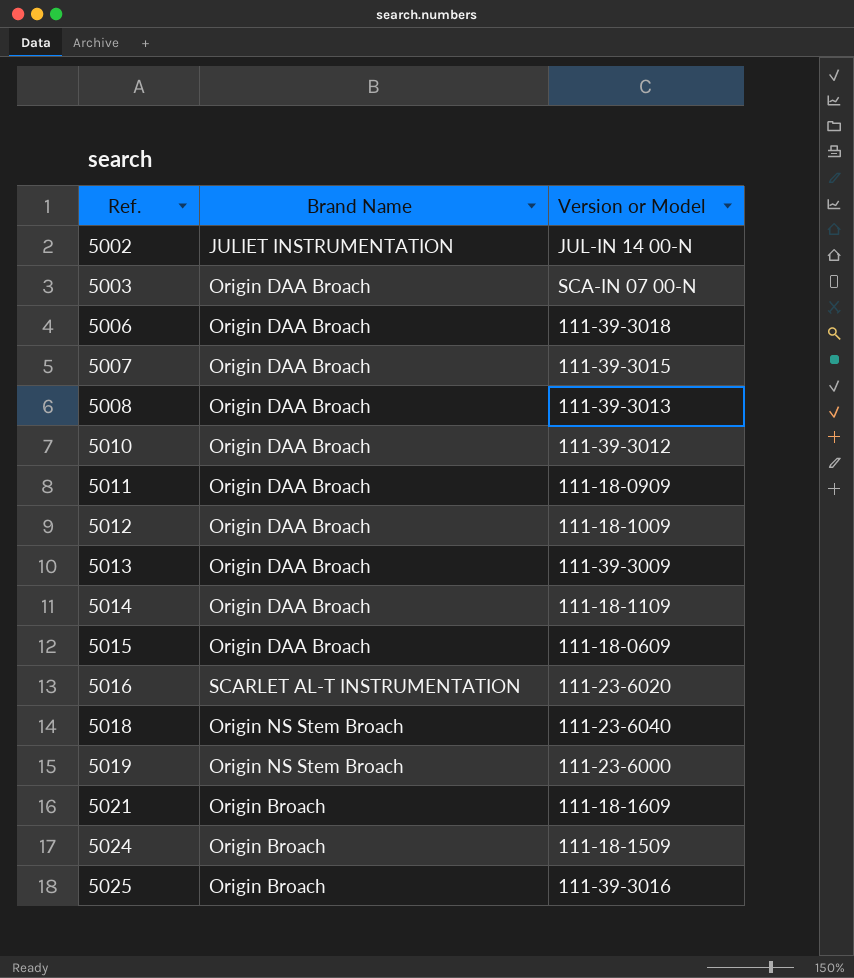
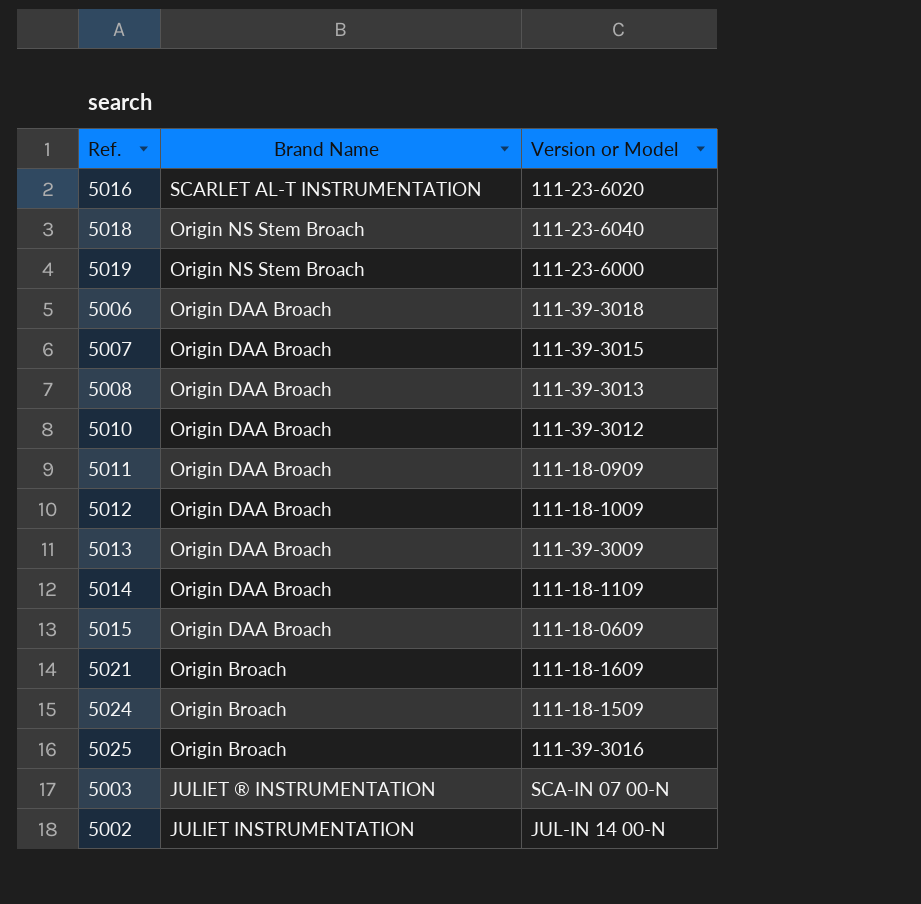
row order: Ref. ascending -> Brand Name descending
5003 | Brand Name: Origin DAA Broach -> JULIET ® INSTRUMENTATION

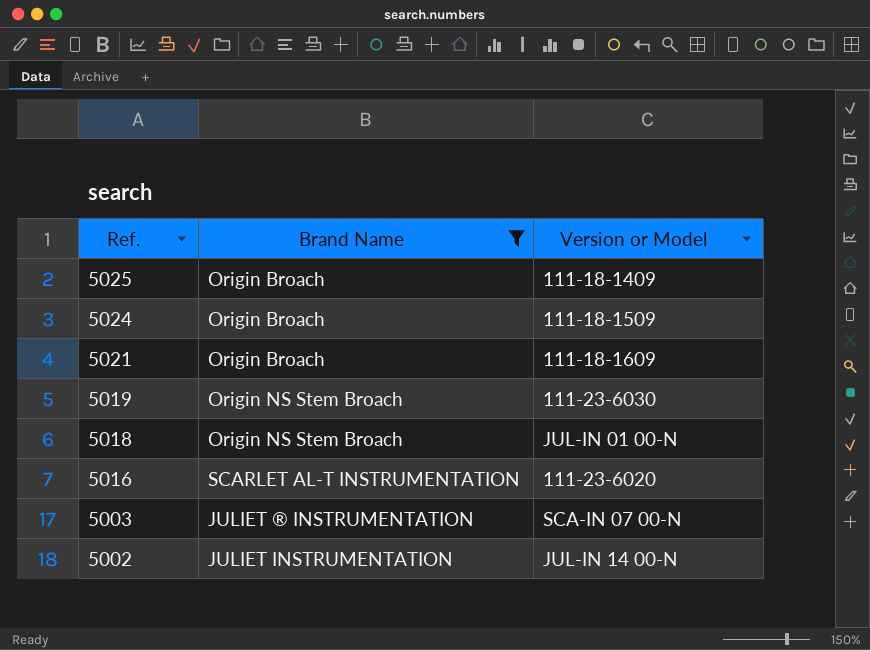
filter: none -> Brand Name != Origin DAA Broach
row order: Brand Name descending -> Ref. descending
5025 | Version or Model: 111-39-3016 -> 111-18-1409
5019 | Version or Model: 111-23-6000 -> 111-23-6030
5018 | Version or Model: 111-23-6040 -> JUL-IN 01 00-N

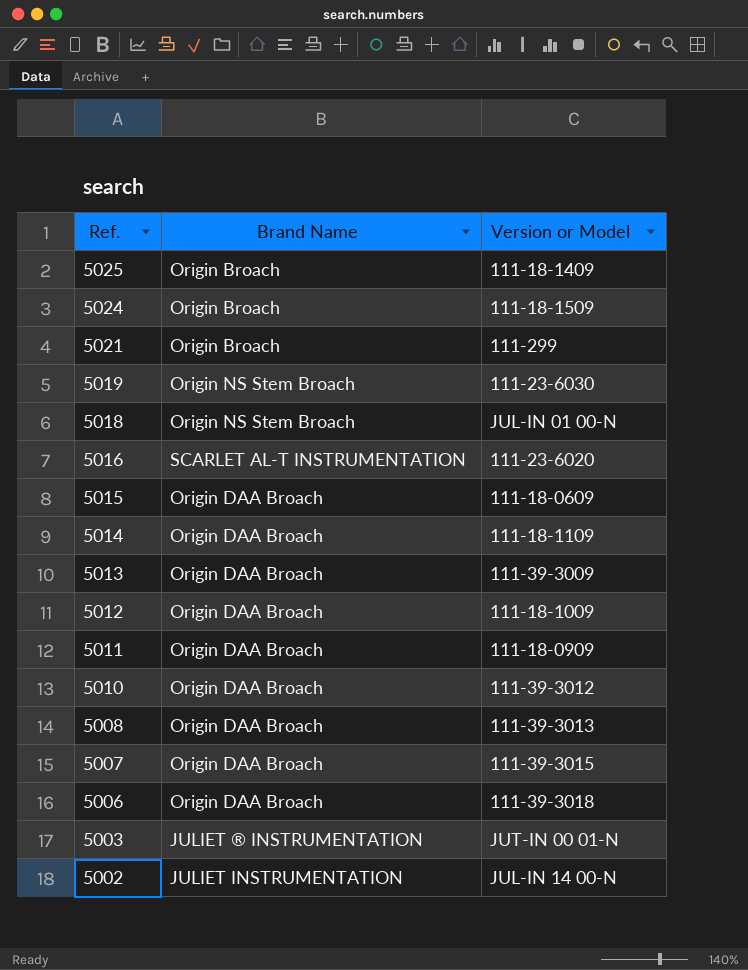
filter: Brand Name != Origin DAA Broach -> none
5021 | Version or Model: 111-18-1609 -> 111-299
5003 | Version or Model: SCA-IN 07 00-N -> JUT-IN 00 01-N

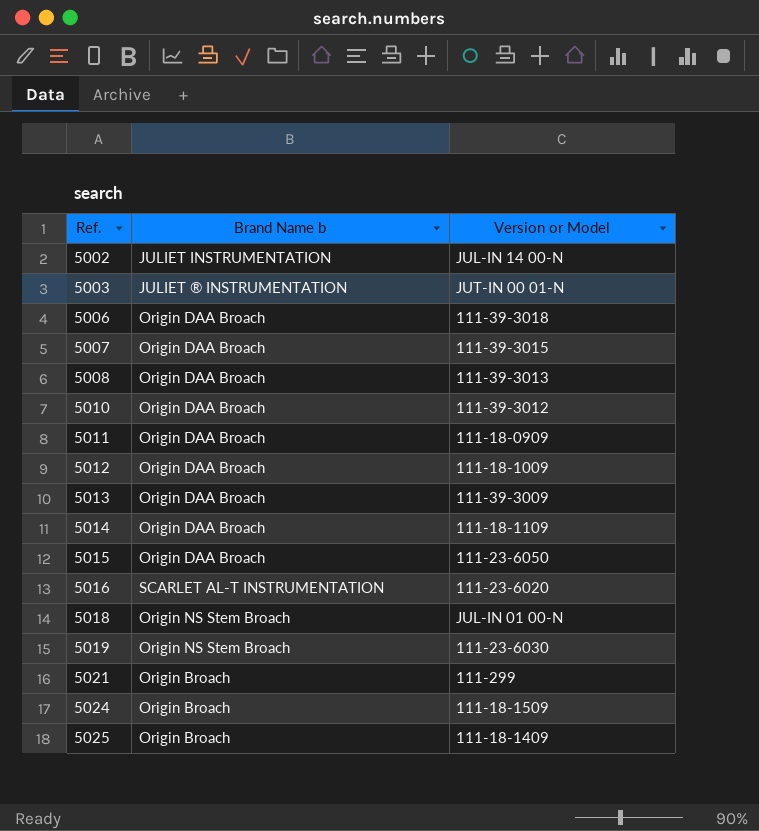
row order: Ref. descending -> Ref. ascending
column name: Brand Name -> Brand Name b
5015 | Version or Model: 111-18-0609 -> 111-23-6050

